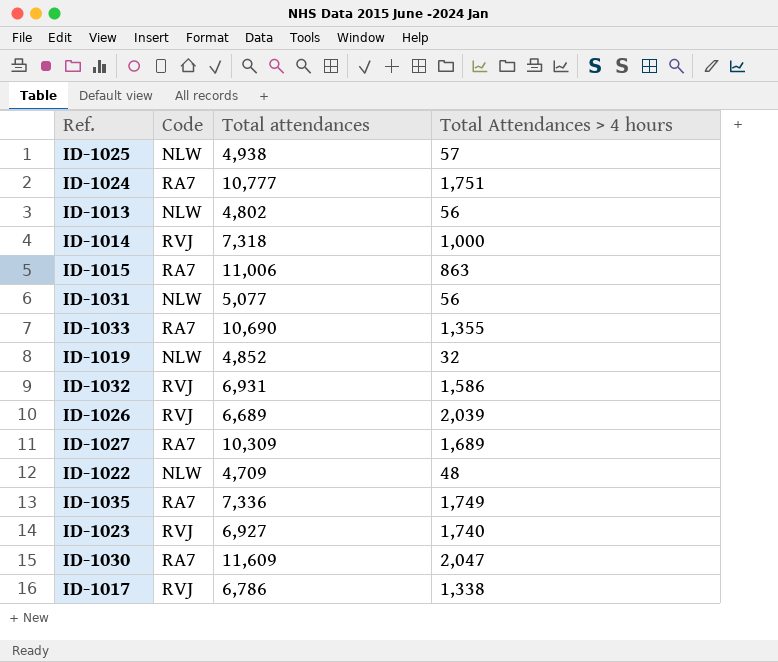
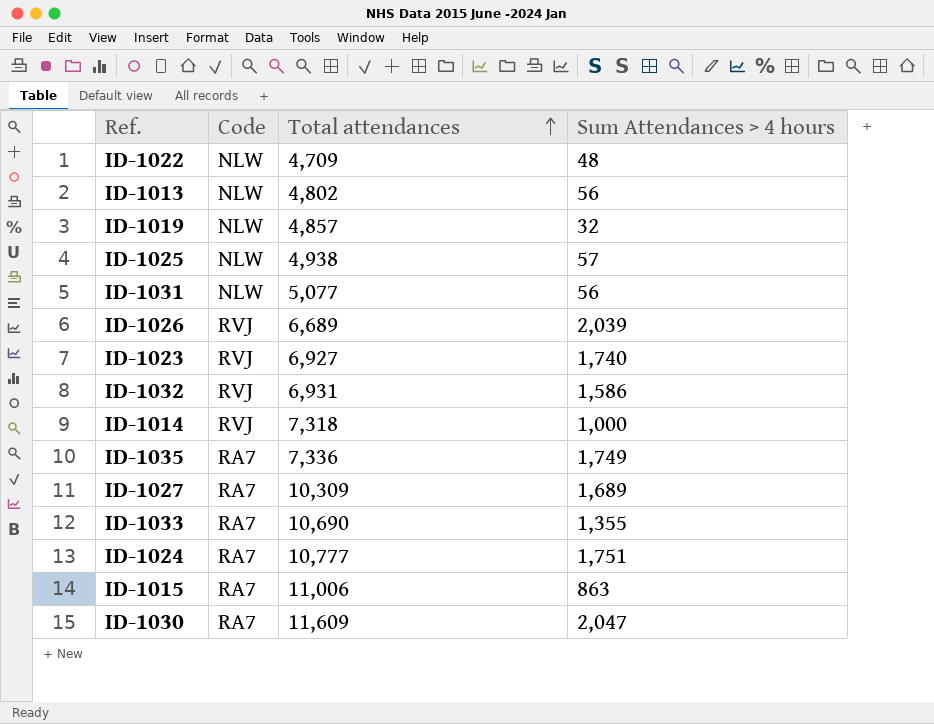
row order: none -> Total attendances ascending
column name: Total Attendances > 4 hours -> Sum Attendances > 4 hours
row ID-1017: RVJ | 6,786 | 1,338 -> none
ID-1019 | Total attendances: 4,852 -> 4,857

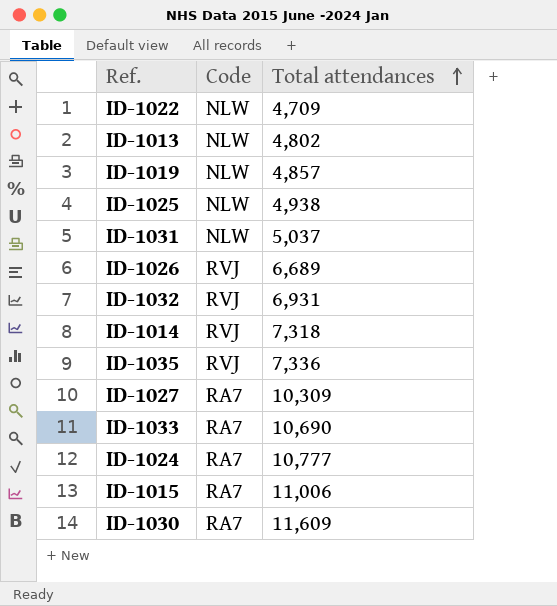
column Sum Attendances > 4 hours | position: 4 -> none
row ID-1023: RVJ | 6,927 | 1,740 -> none
ID-1031 | Total attendances: 5,077 -> 5,037
ID-1035 | Code: RA7 -> RVJ

